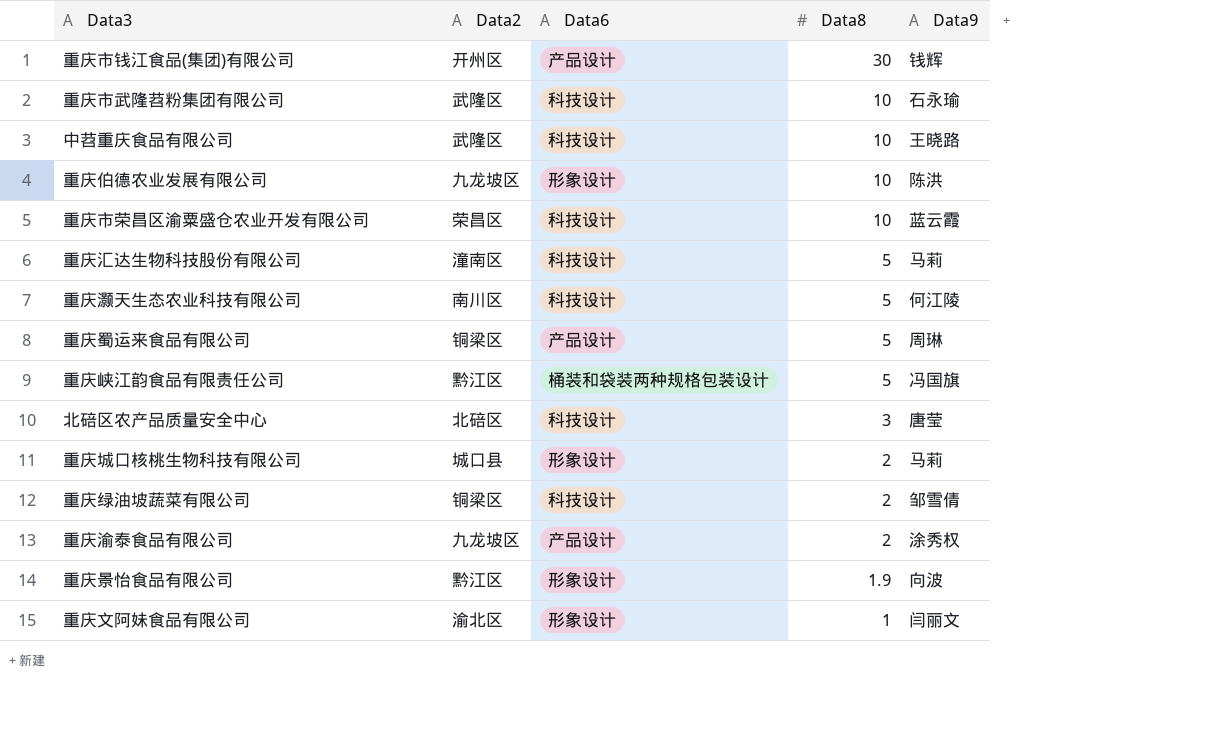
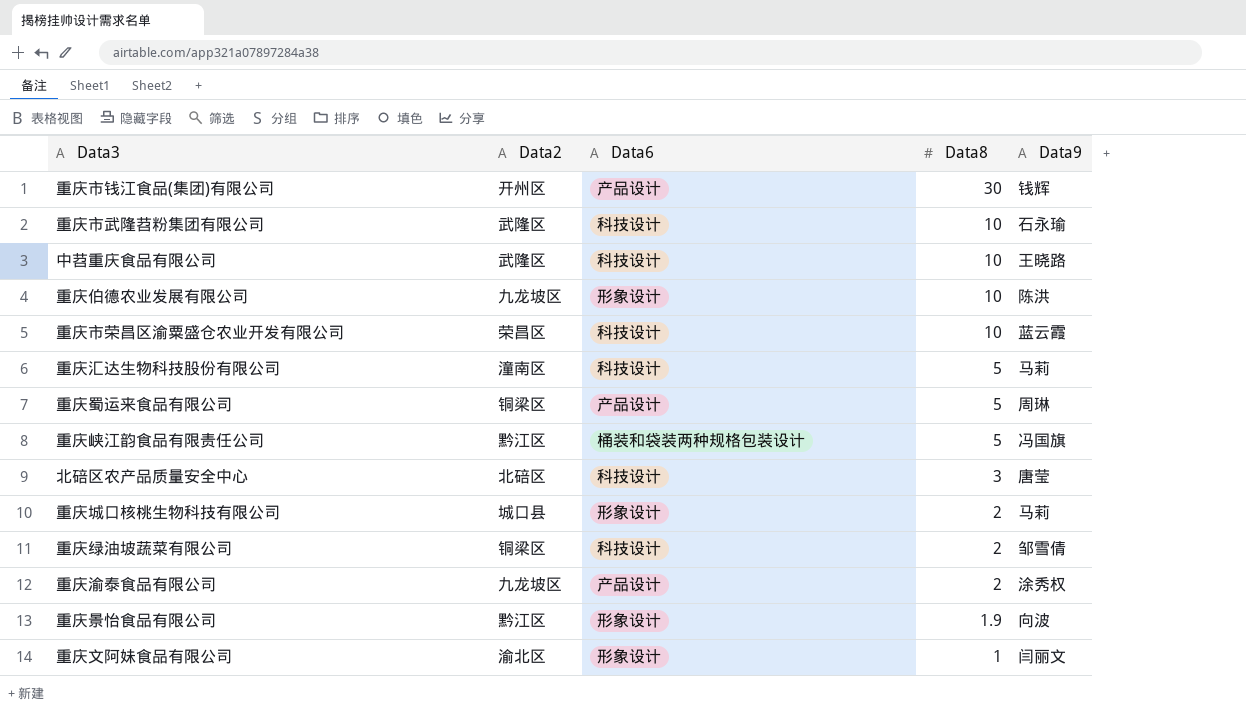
row 重庆灏天生态农业科技有限公司: 南川区 | 科技设计 | 5 | 何江陵 -> none

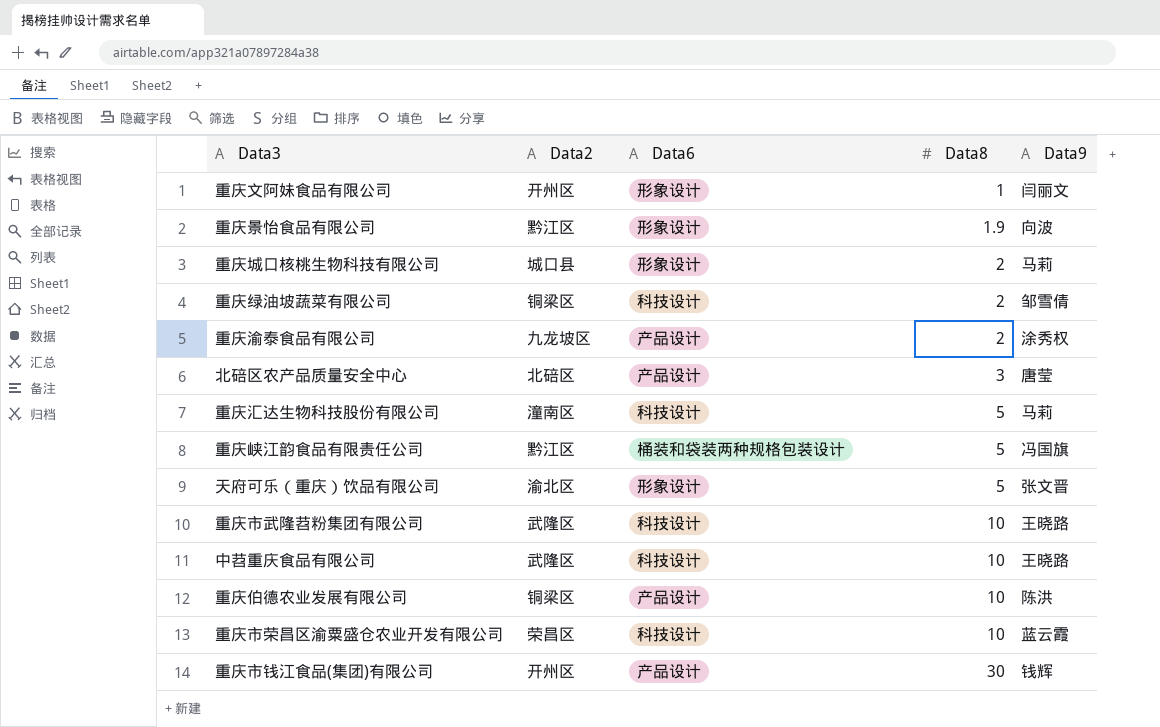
row order: Data8 descending -> Data8 ascending
row 重庆蜀运来食品有限公司: 铜梁区 | 产品设计 | 5 | 周琳 -> none
重庆文阿妹食品有限公司 | Data2: 渝北区 -> 开州区
北碚区农产品质量安全中心 | Data6: 科技设计 -> 产品设计
row 天府可乐（重庆）饮品有限公司: none -> 渝北区 | 形象设计 | 5 | 张文晋
重庆市武隆苕粉集团有限公司 | Data9: 石永瑜 -> 王晓路
重庆伯德农业发展有限公司 | Data2: 九龙坡区 -> 铜梁区
重庆伯德农业发展有限公司 | Data6: 形象设计 -> 产品设计

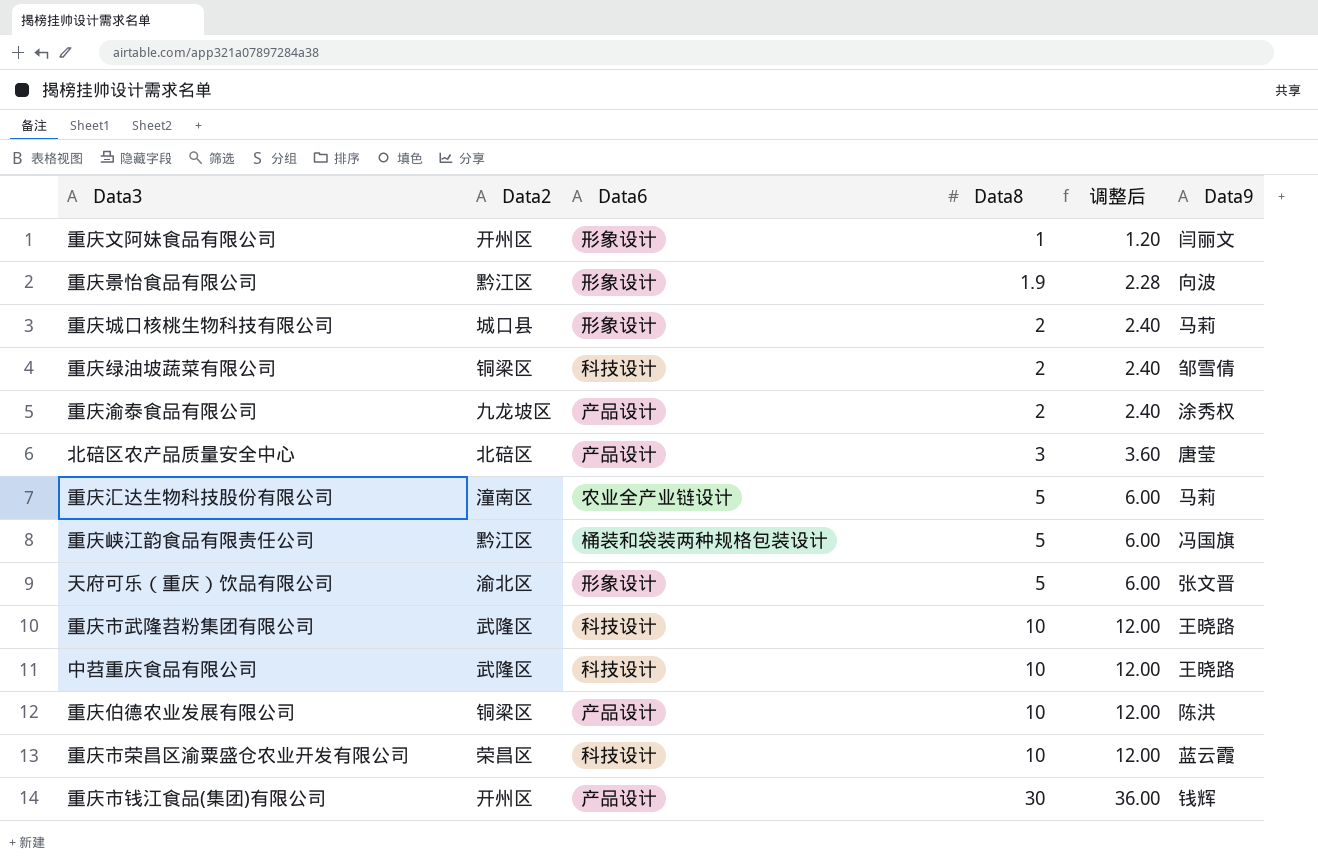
column 调整后 | formula: none -> [Data8] * 1.2
重庆汇达生物科技股份有限公司 | Data6: 科技设计 -> 农业全产业链设计

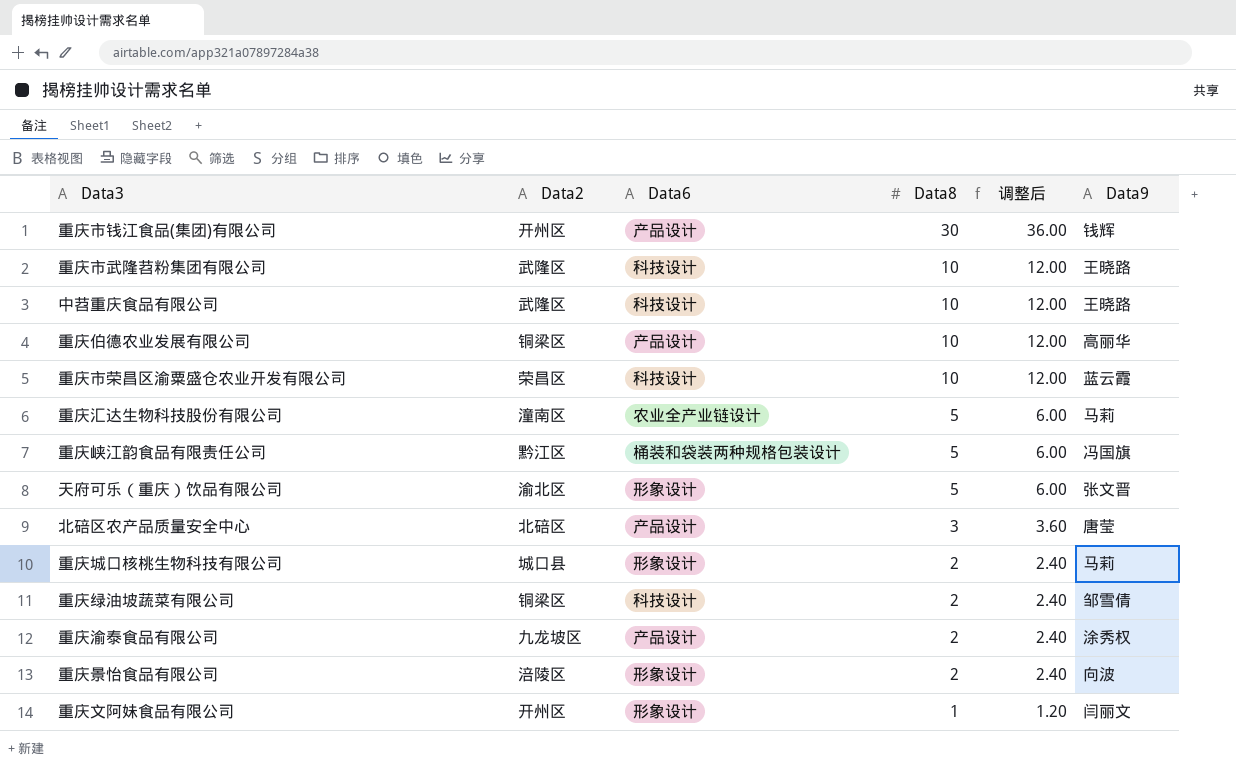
row order: Data8 ascending -> Data8 descending
重庆伯德农业发展有限公司 | Data9: 陈洪 -> 高丽华
重庆景怡食品有限公司 | Data2: 黔江区 -> 涪陵区
重庆景怡食品有限公司 | Data8: 1.9 -> 2
重庆景怡食品有限公司 | 调整后: 2.28 -> 2.40

